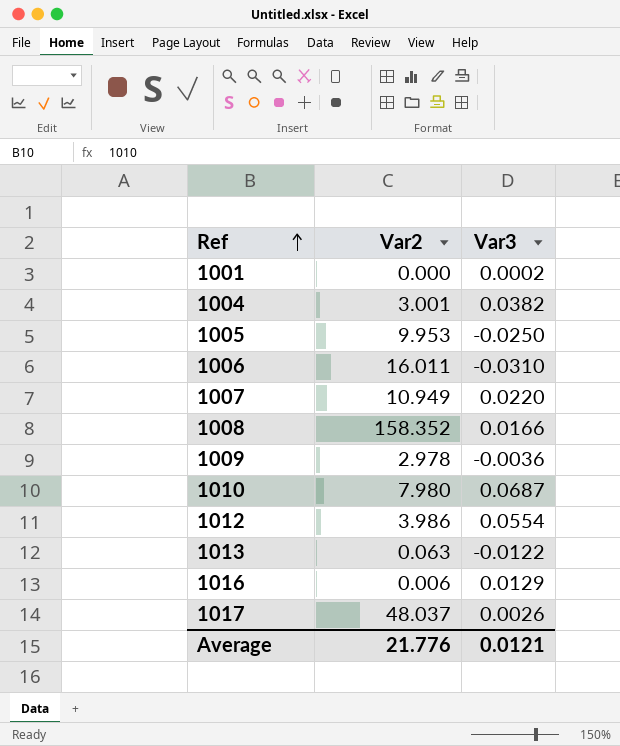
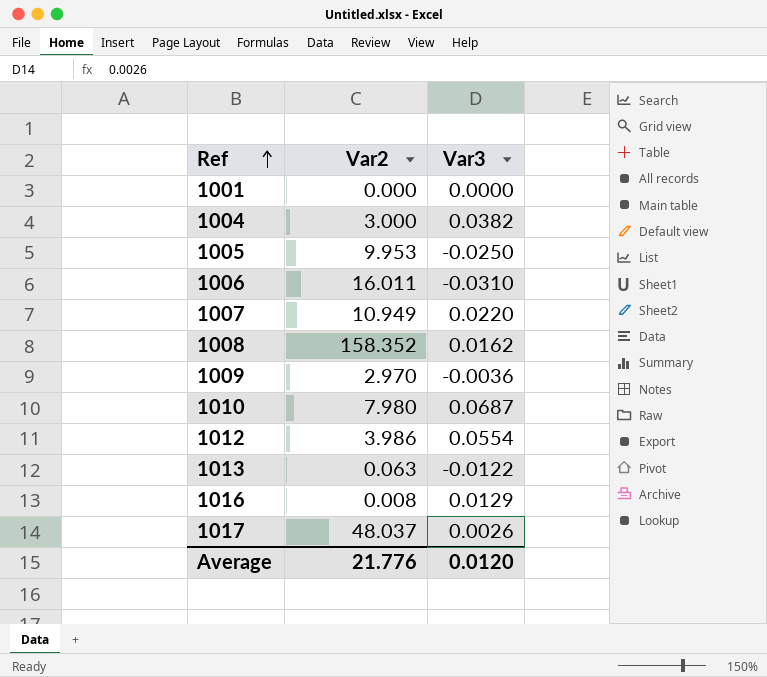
1001 | Var3: 0.0002 -> 0.0000
1004 | Var2: 3.001 -> 3.000
1008 | Var3: 0.0166 -> 0.0162
1009 | Var2: 2.978 -> 2.970
1016 | Var2: 0.006 -> 0.008
Average | Var3: 0.0121 -> 0.0120

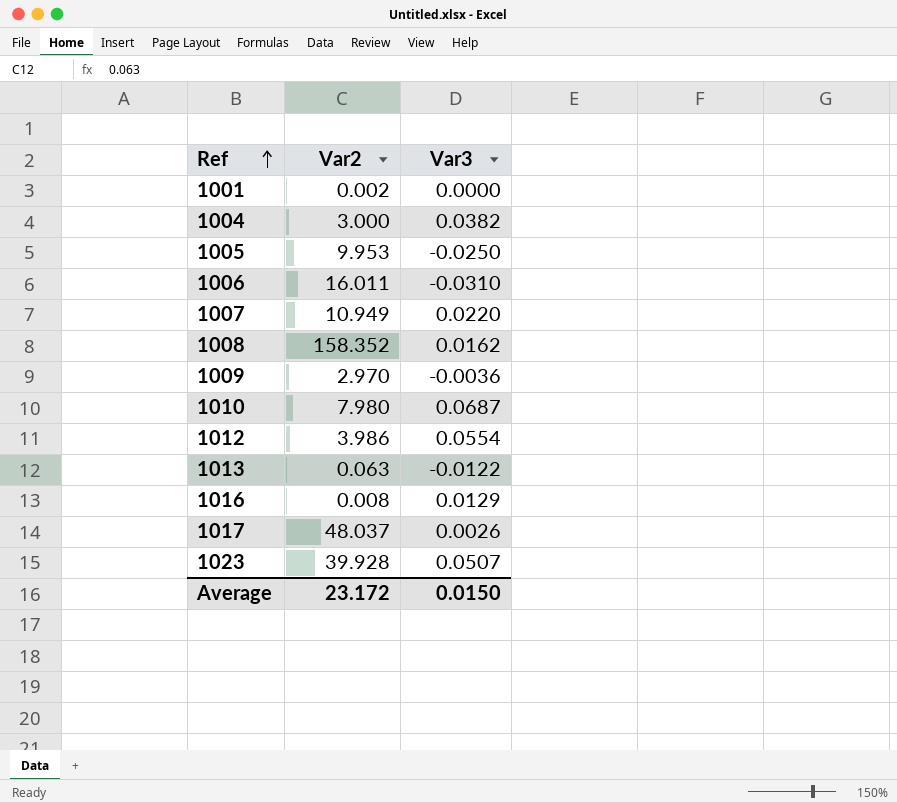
1001 | Var2: 0.000 -> 0.002
row 1023: none -> 39.928 | 0.0507
Average | Var2: 21.776 -> 23.172
Average | Var3: 0.0120 -> 0.0150

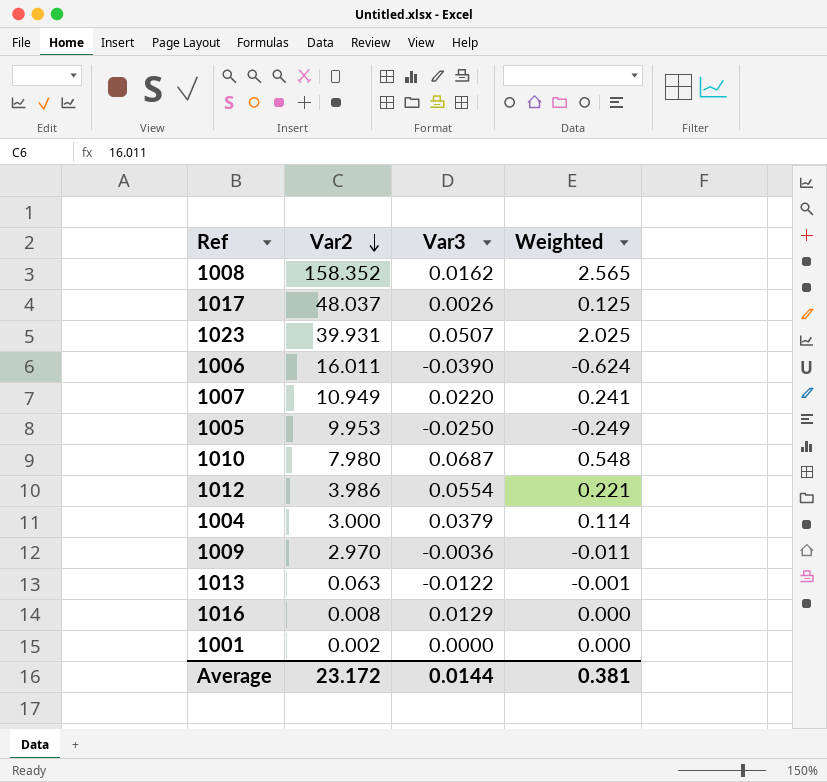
row order: Ref ascending -> Var2 descending
column Weighted | formula: none -> [Var2] * [Var3]
1023 | Var2: 39.928 -> 39.931
1006 | Var3: -0.0310 -> -0.0390
1004 | Var3: 0.0382 -> 0.0379
Average | Var3: 0.0150 -> 0.0144

